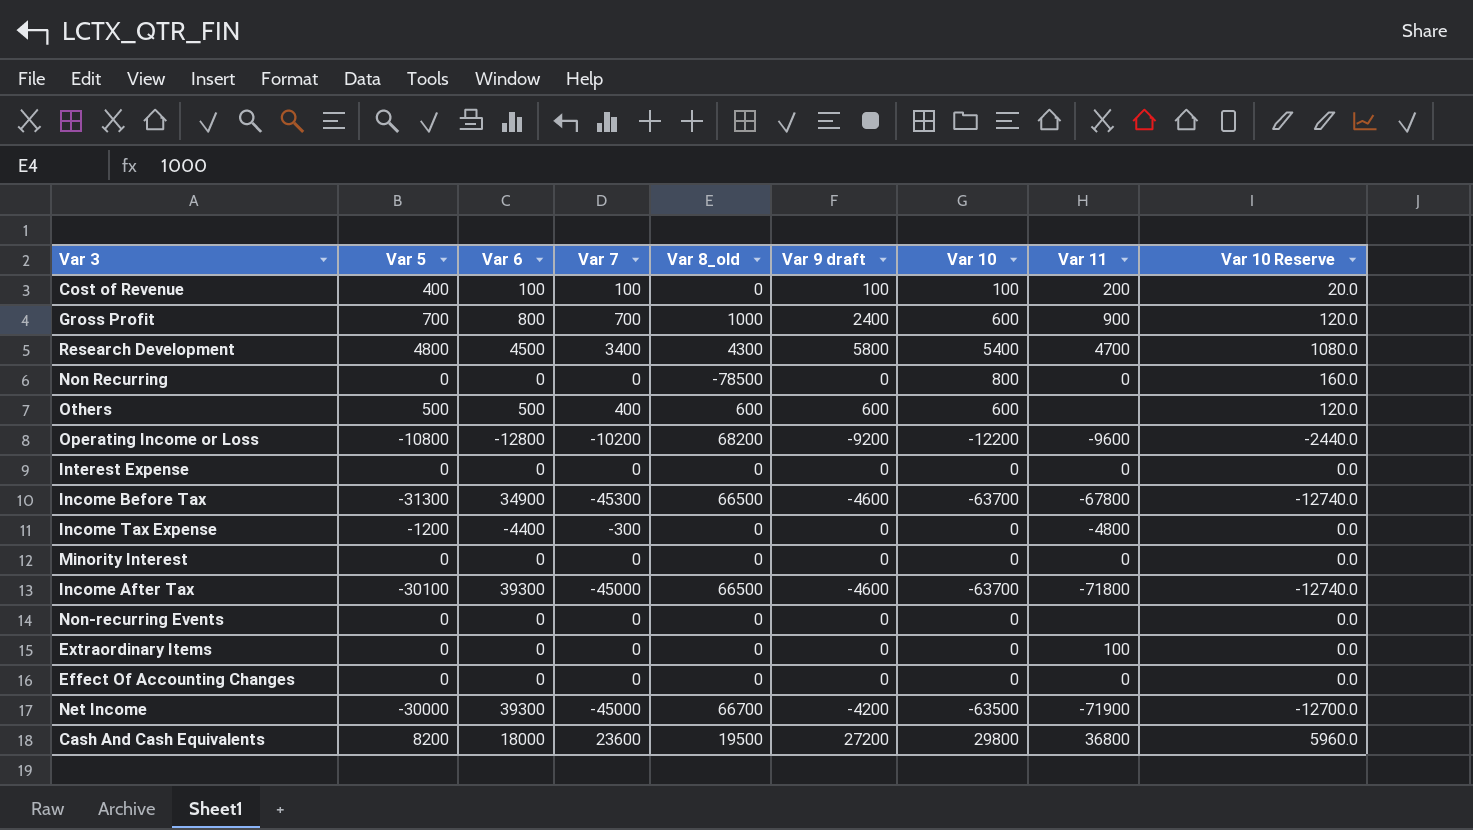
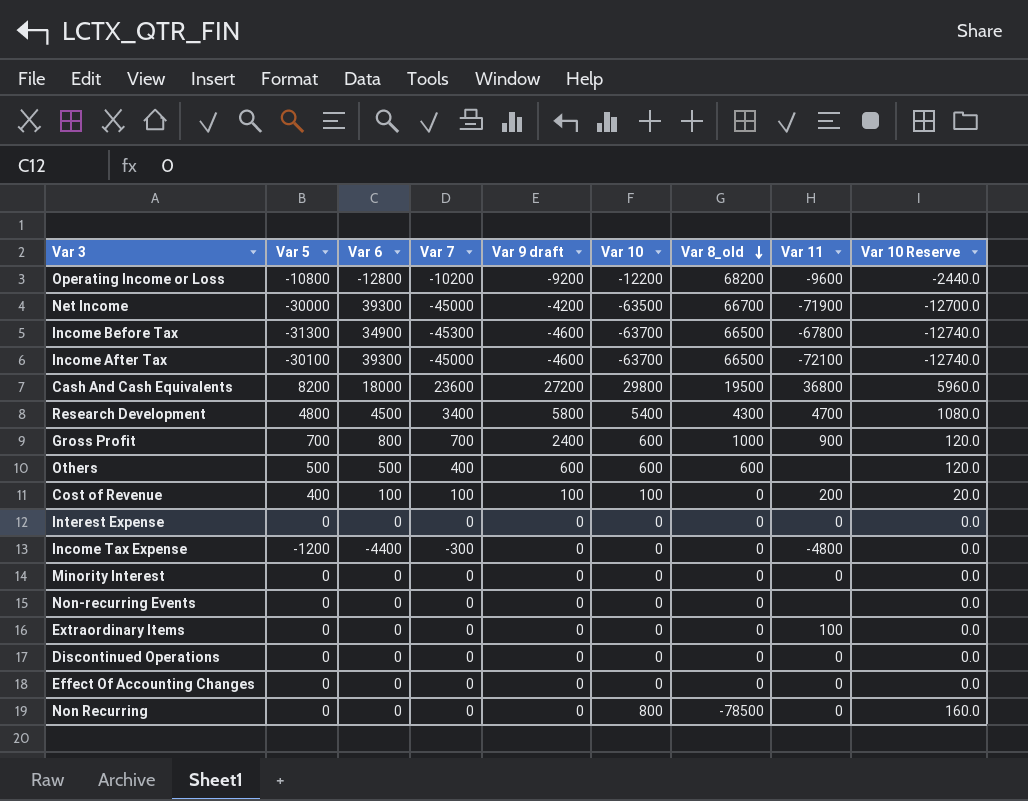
row order: none -> Var 8_old descending
column Var 8_old | position: 5 -> 7
Income After Tax | Var 11: -71800 -> -72100
row Discontinued Operations: none -> 0 | 0 | 0 | 0 | 0 | 0 | 0 | 0.0

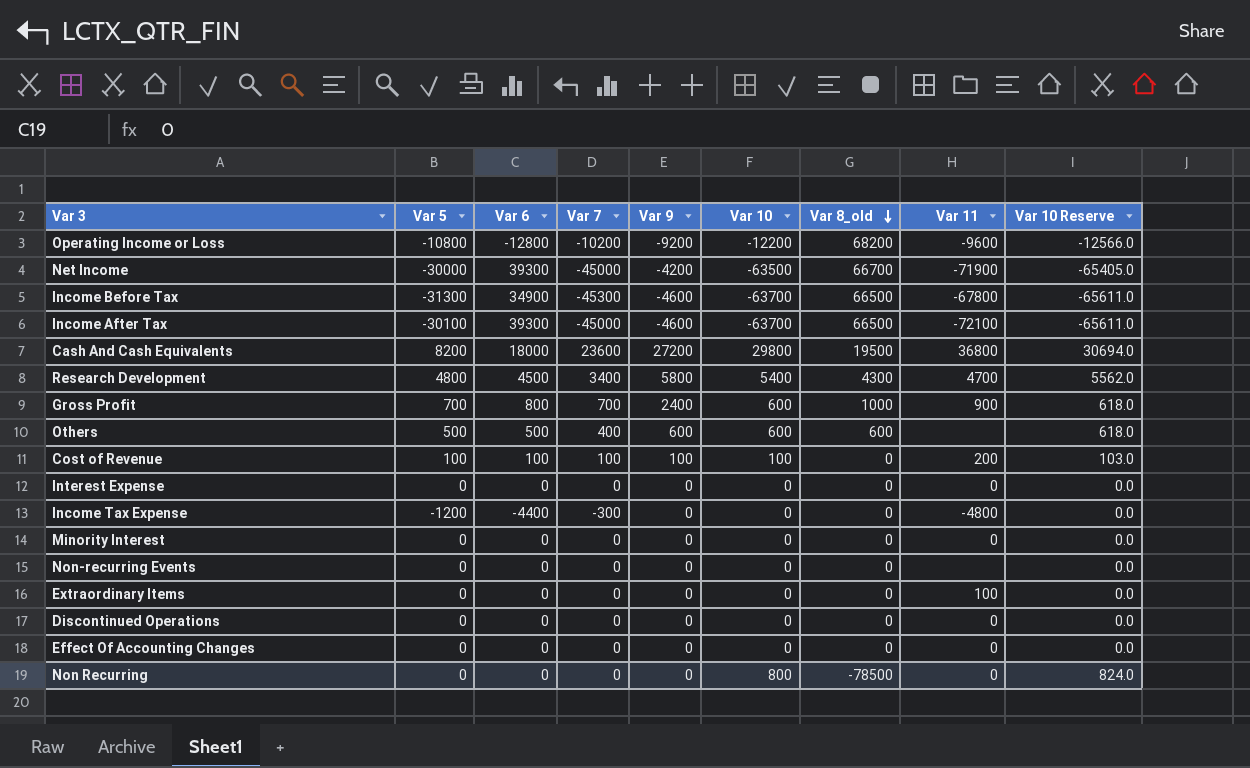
column name: Var 9 draft -> Var 9
column Var 10 Reserve | formula: [Var 10] * 0.2 -> [Var 10] * 1.03
Cost of Revenue | Var 5: 400 -> 100

